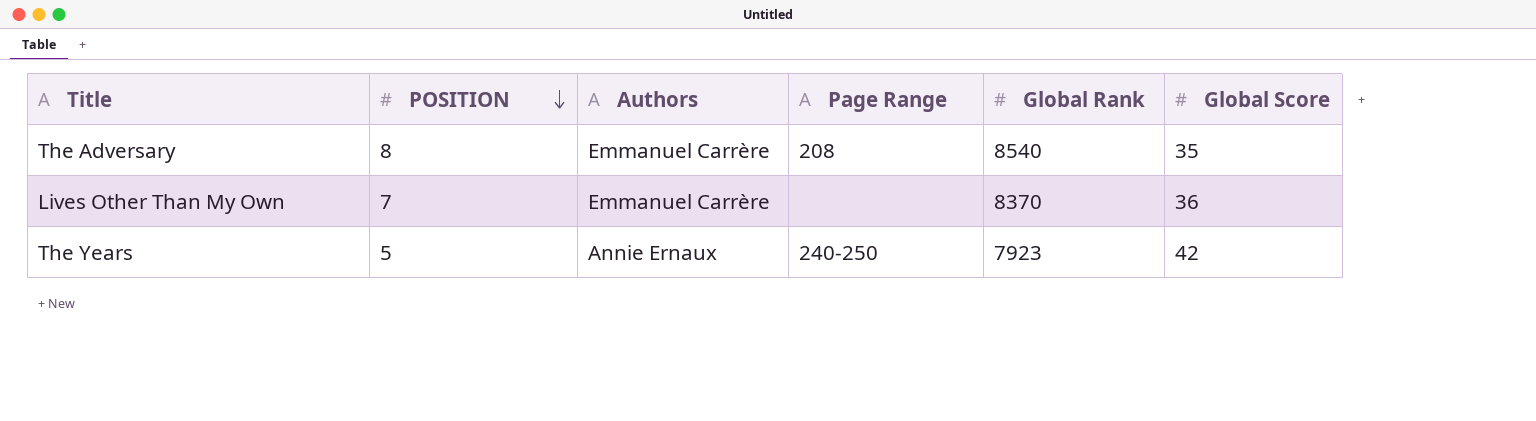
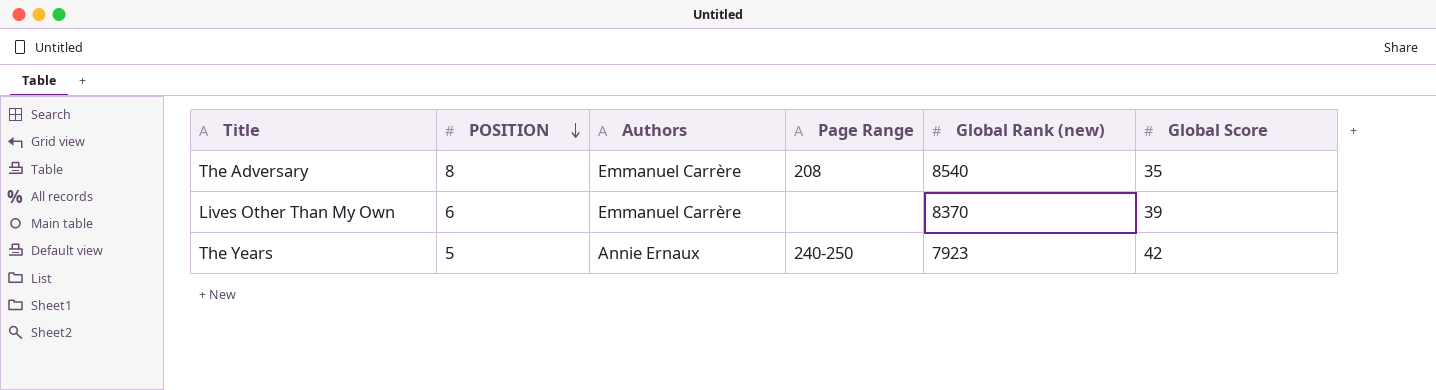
column name: Global Rank -> Global Rank (new)
Lives Other Than My Own | POSITION: 7 -> 6
Lives Other Than My Own | Global Score: 36 -> 39

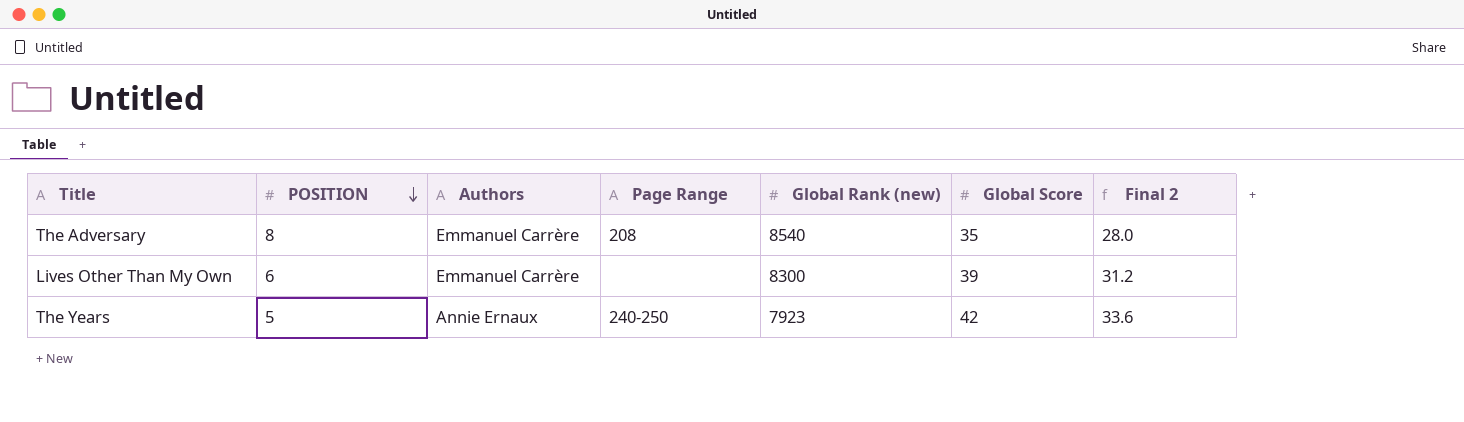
column Final 2 | formula: none -> [Global Score] * 0.8
Lives Other Than My Own | Global Rank (new): 8370 -> 8300

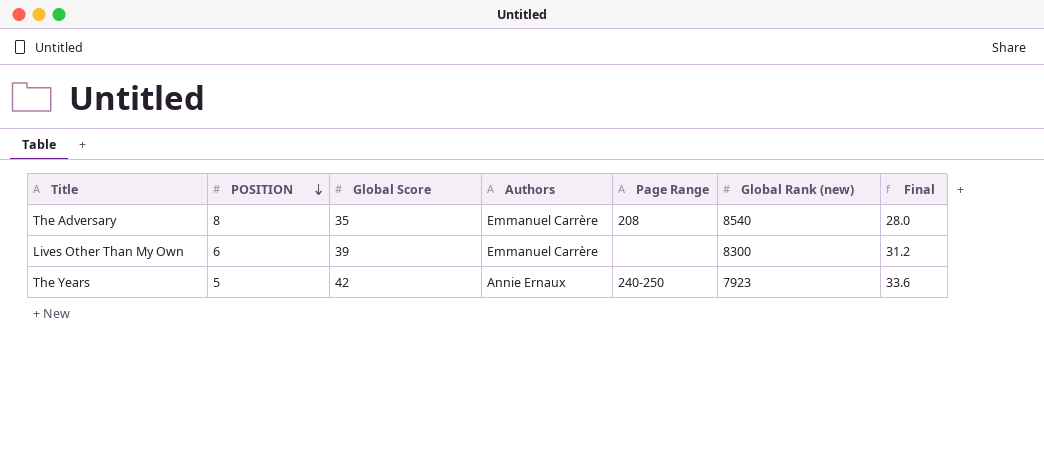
column Global Score | position: 6 -> 3
column name: Final 2 -> Final

